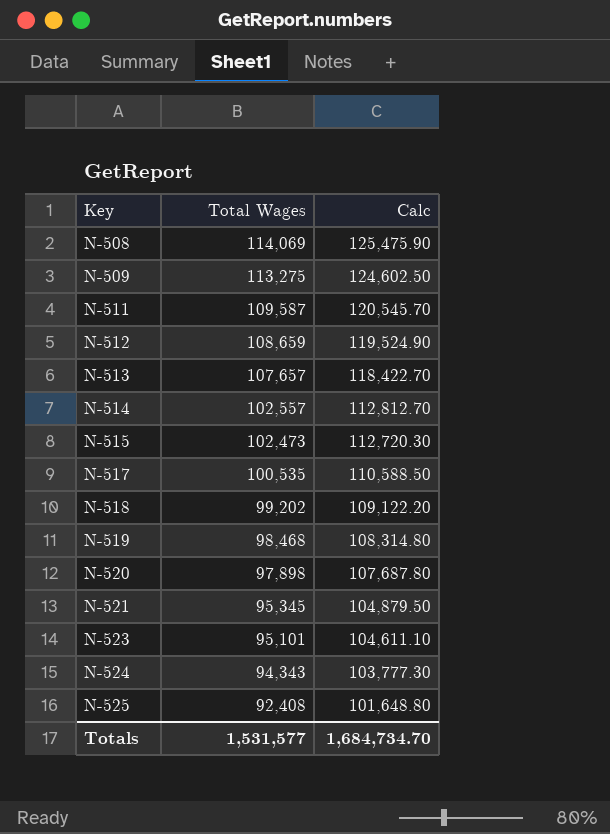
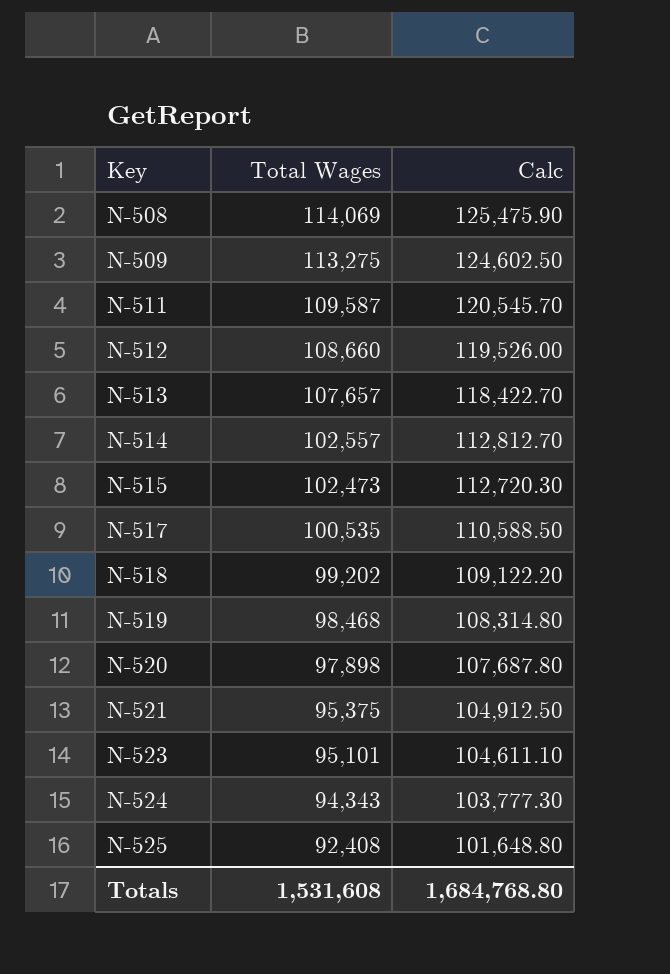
N-512 | Total Wages: 108,659 -> 108,660
N-512 | Calc: 119,524.90 -> 119,526.00
N-521 | Total Wages: 95,345 -> 95,375
N-521 | Calc: 104,879.50 -> 104,912.50
Totals | Total Wages: 1,531,577 -> 1,531,608
Totals | Calc: 1,684,734.70 -> 1,684,768.80

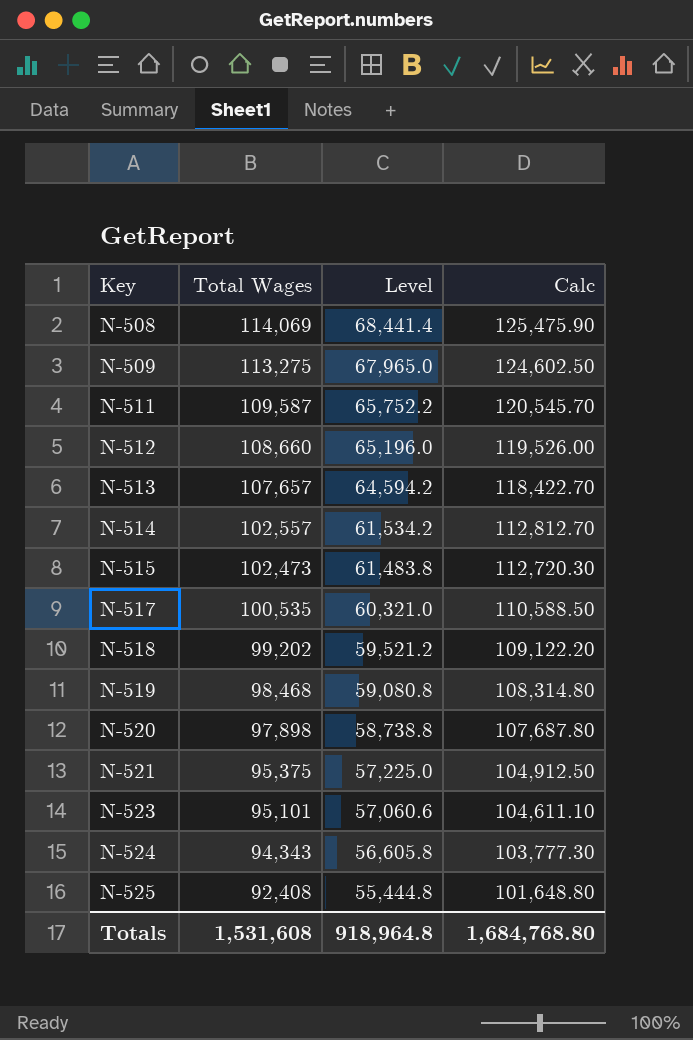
column Level | formula: none -> [Total Wages] * 0.6

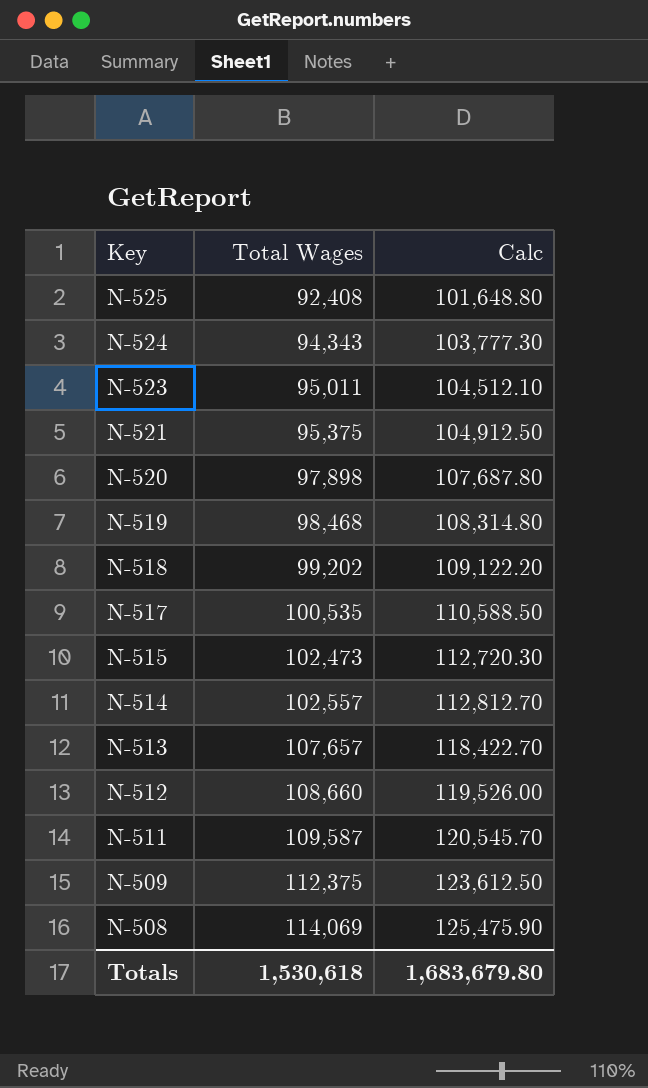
row order: Key ascending -> Key descending
column Level | formula: [Total Wages] * 0.6 -> none
N-523 | Total Wages: 95,101 -> 95,011
N-523 | Calc: 104,611.10 -> 104,512.10
N-509 | Total Wages: 113,275 -> 112,375
N-509 | Calc: 124,602.50 -> 123,612.50
Totals | Total Wages: 1,531,608 -> 1,530,618
Totals | Calc: 1,684,768.80 -> 1,683,679.80

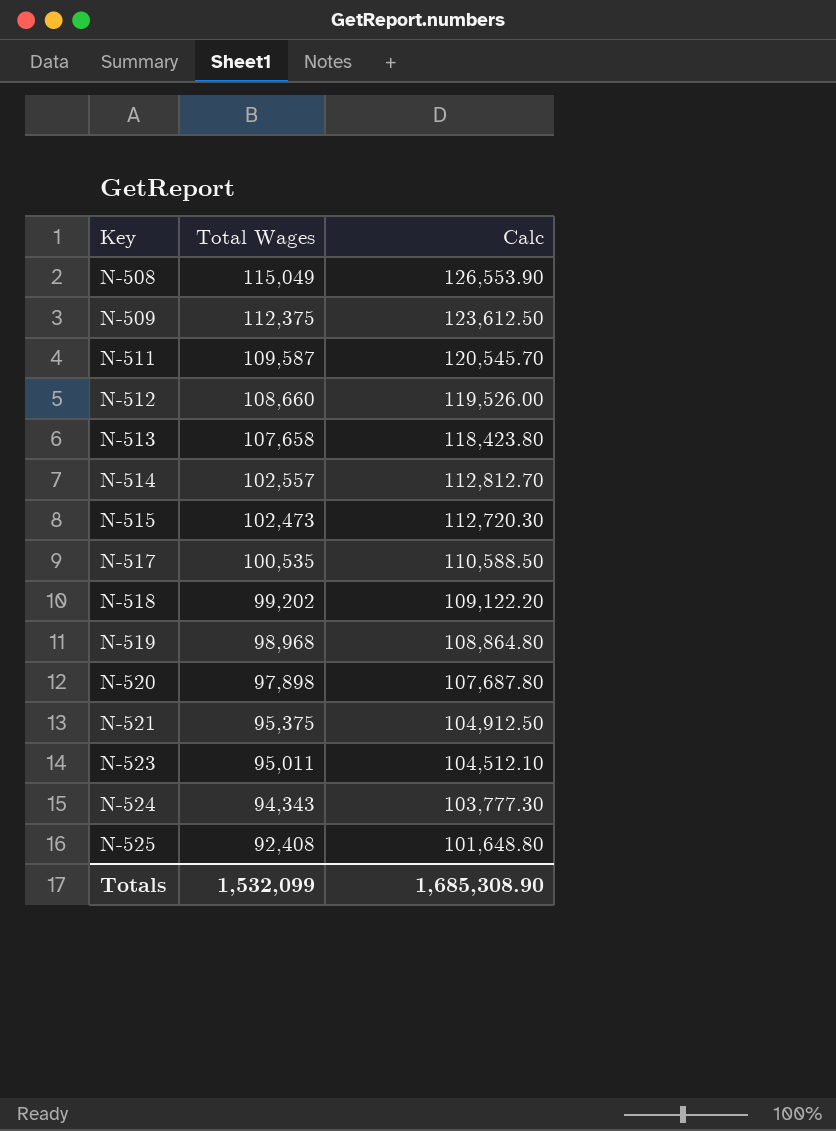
row order: Key descending -> Key ascending
N-508 | Total Wages: 114,069 -> 115,049
N-508 | Calc: 125,475.90 -> 126,553.90
N-513 | Total Wages: 107,657 -> 107,658
N-513 | Calc: 118,422.70 -> 118,423.80
N-519 | Total Wages: 98,468 -> 98,968
N-519 | Calc: 108,314.80 -> 108,864.80
Totals | Total Wages: 1,530,618 -> 1,532,099
Totals | Calc: 1,683,679.80 -> 1,685,308.90

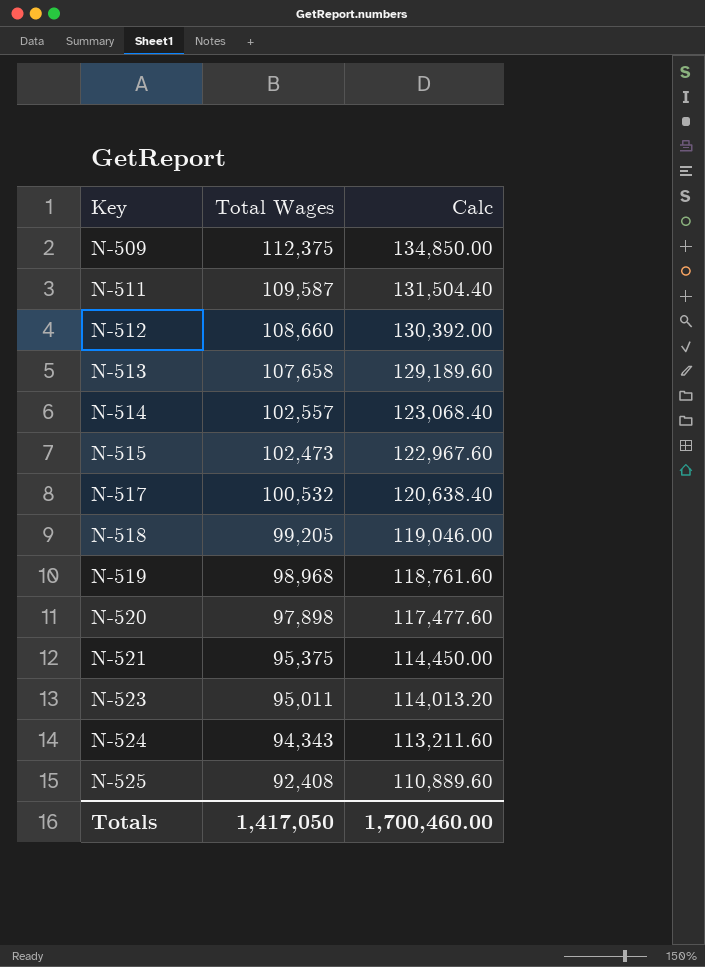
column Calc | formula: [Total Wages] * 1.1 -> [Total Wages] * 1.2
row N-508: 115,049 | 126,553.90 -> none
N-517 | Total Wages: 100,535 -> 100,532
N-518 | Total Wages: 99,202 -> 99,205
Totals | Total Wages: 1,532,099 -> 1,417,050
Totals | Calc: 1,685,308.90 -> 1,700,460.00

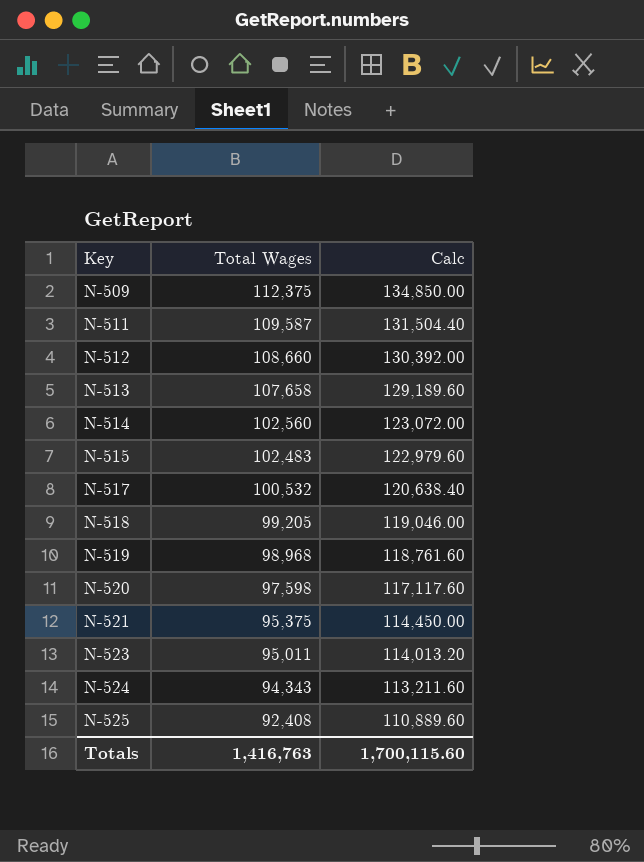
N-514 | Total Wages: 102,557 -> 102,560
N-514 | Calc: 123,068.40 -> 123,072.00
N-515 | Total Wages: 102,473 -> 102,483
N-515 | Calc: 122,967.60 -> 122,979.60
N-520 | Total Wages: 97,898 -> 97,598
N-520 | Calc: 117,477.60 -> 117,117.60
Totals | Total Wages: 1,417,050 -> 1,416,763
Totals | Calc: 1,700,460.00 -> 1,700,115.60

